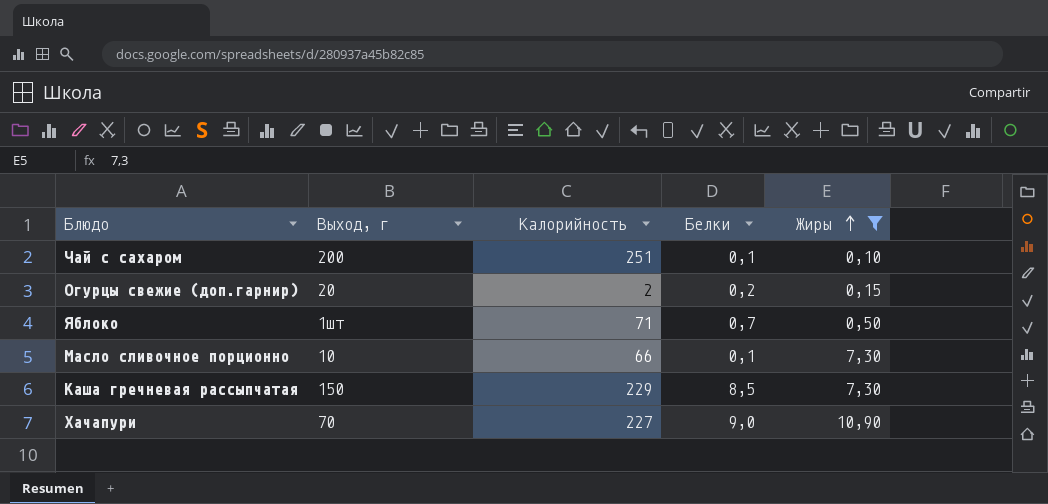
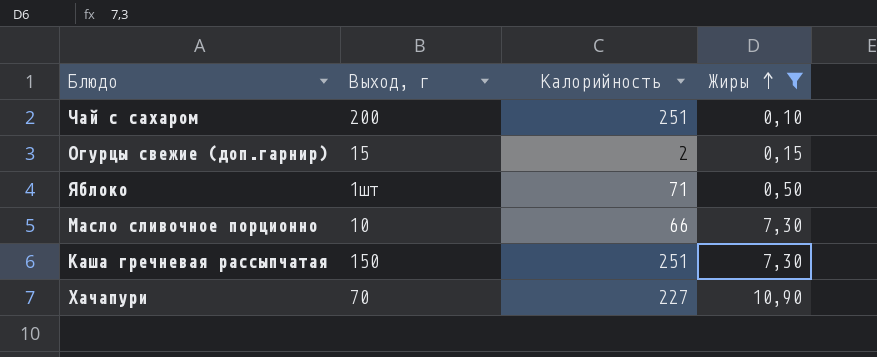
column Белки | position: 4 -> none
Огурцы свежие (доп.гарнир) | Выход, г: 20 -> 15
Каша гречневая рассыпчатая | Калорийность: 229 -> 251

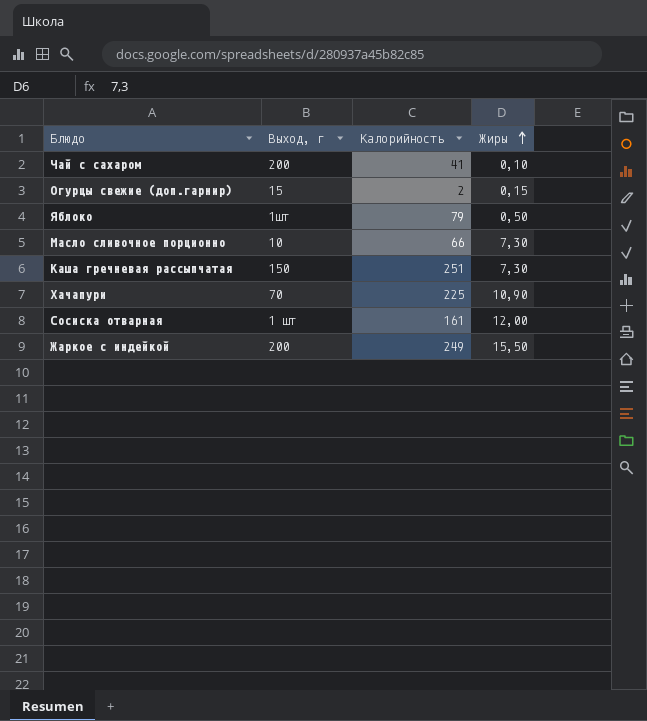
filter: Жиры <= 10,90 -> none
Чай с сахаром | Калорийность: 251 -> 41
Яблоко | Калорийность: 71 -> 79
Хачапури | Калорийность: 227 -> 225

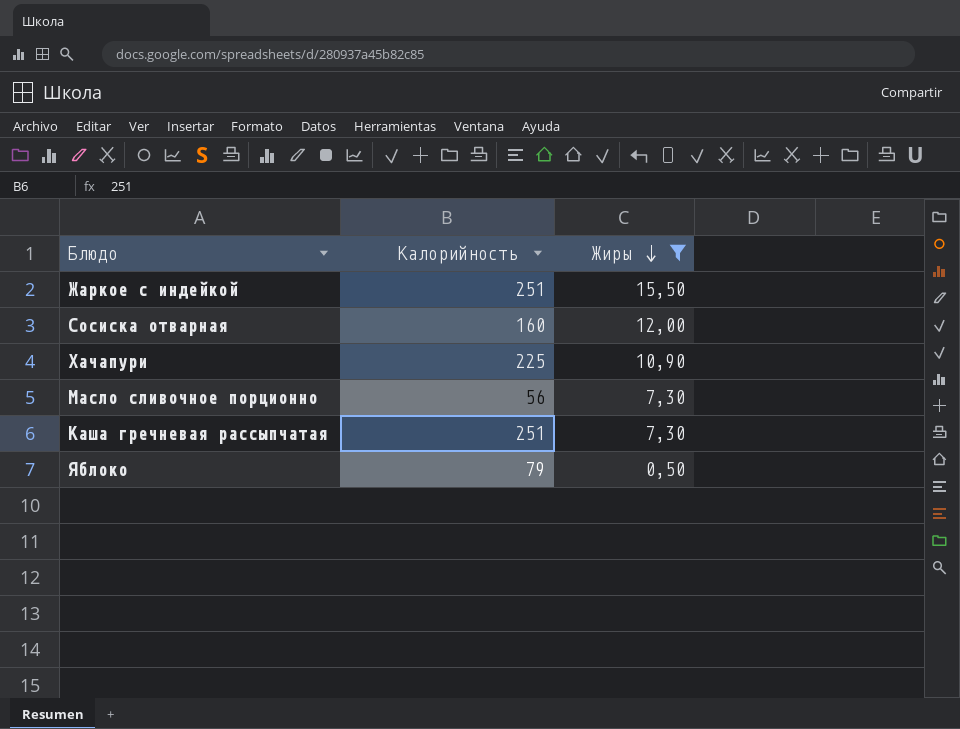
filter: none -> Жиры >= 0,50
row order: Жиры ascending -> Жиры descending
column Выход, г | position: 2 -> none
Жаркое с индейкой | Калорийность: 249 -> 251
Сосиска отварная | Калорийность: 161 -> 160
Масло сливочное порционно | Калорийность: 66 -> 56

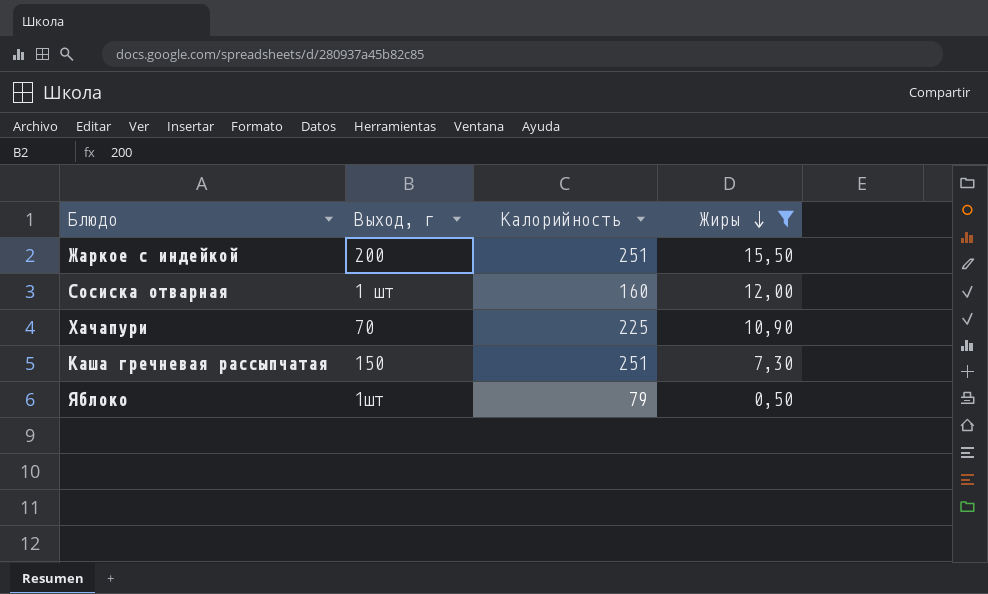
column Выход, г | position: none -> 2
row Масло сливочное порционно: 56 | 7,30 -> none

